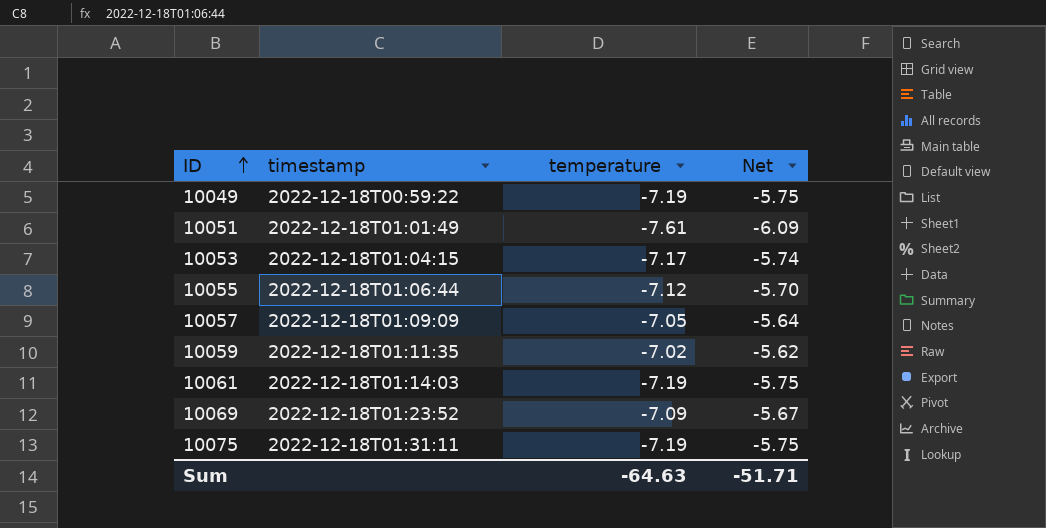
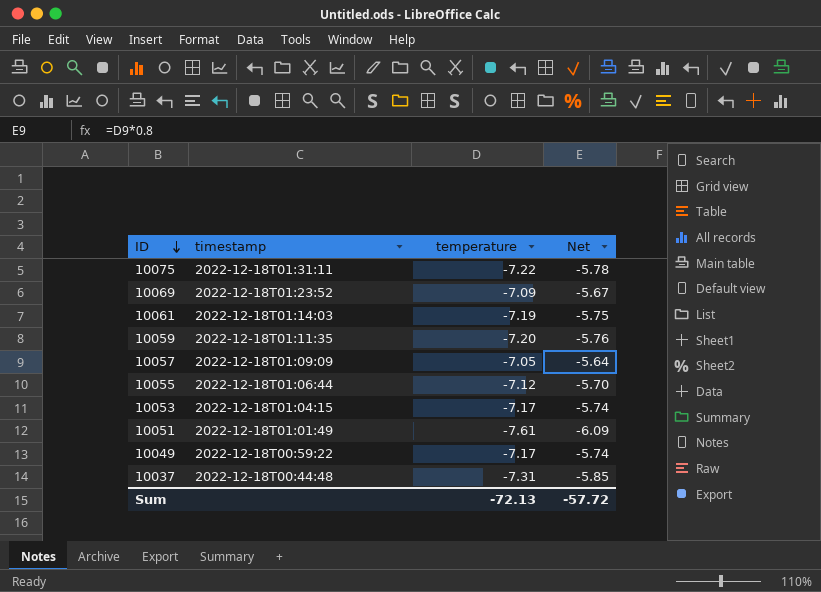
row order: ID ascending -> ID descending
10075 | temperature: -7.19 -> -7.22
10075 | Net: -5.75 -> -5.78
10059 | temperature: -7.02 -> -7.20
10059 | Net: -5.62 -> -5.76
10049 | temperature: -7.19 -> -7.17
10049 | Net: -5.75 -> -5.74
row 10037: none -> 2022-12-18T00:44:48 | -7.31 | -5.85
Sum | temperature: -64.63 -> -72.13
Sum | Net: -51.71 -> -57.72

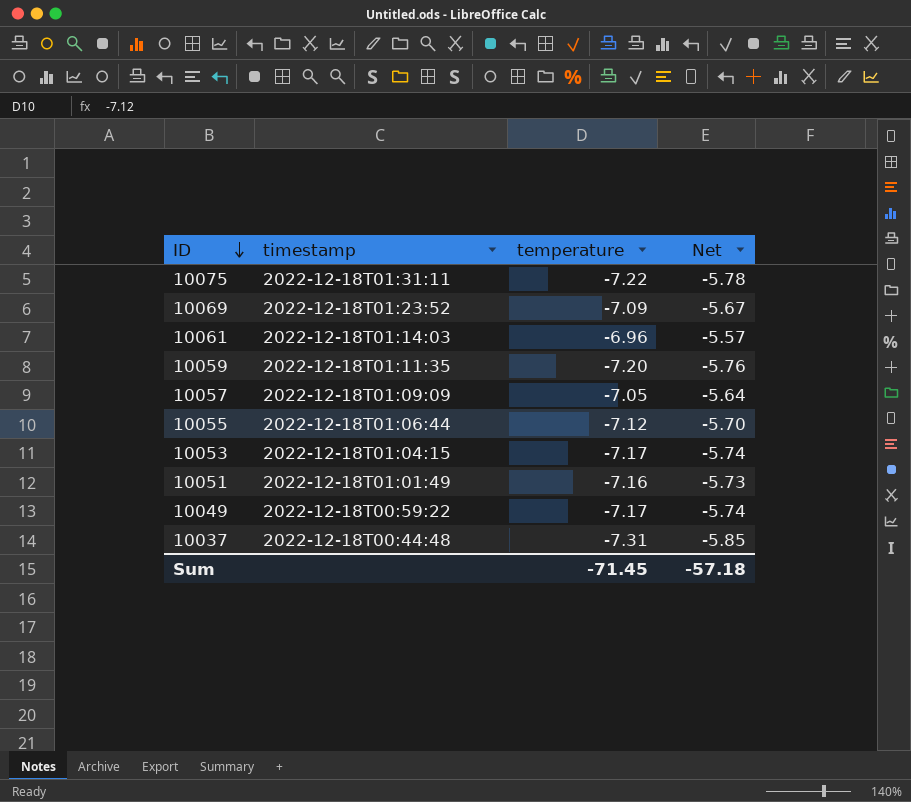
10061 | temperature: -7.19 -> -6.96
10061 | Net: -5.75 -> -5.57
10051 | temperature: -7.61 -> -7.16
10051 | Net: -6.09 -> -5.73
Sum | temperature: -72.13 -> -71.45
Sum | Net: -57.72 -> -57.18

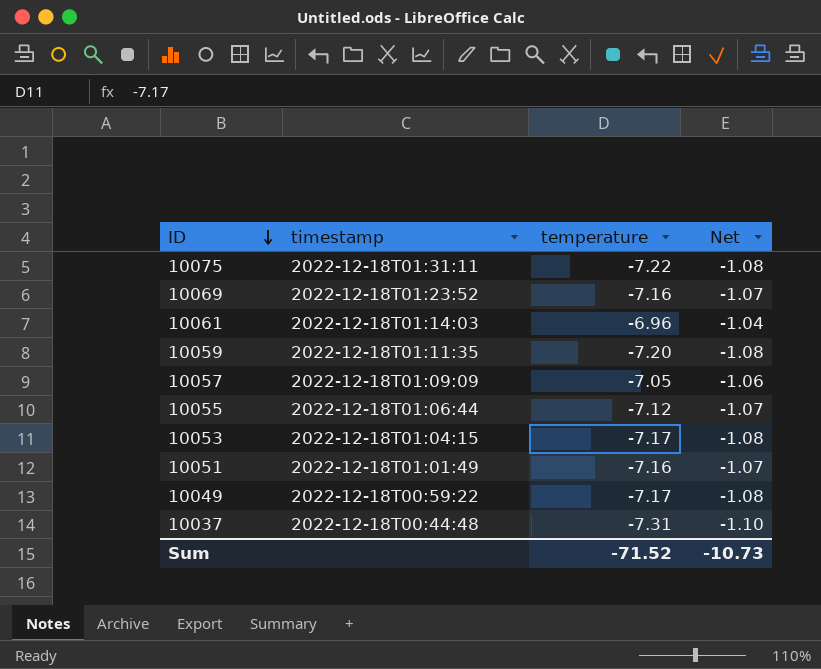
column Net | formula: [temperature] * 0.8 -> [temperature] * 0.15
10069 | temperature: -7.09 -> -7.16
Sum | temperature: -71.45 -> -71.52
Sum | Net: -57.18 -> -10.73

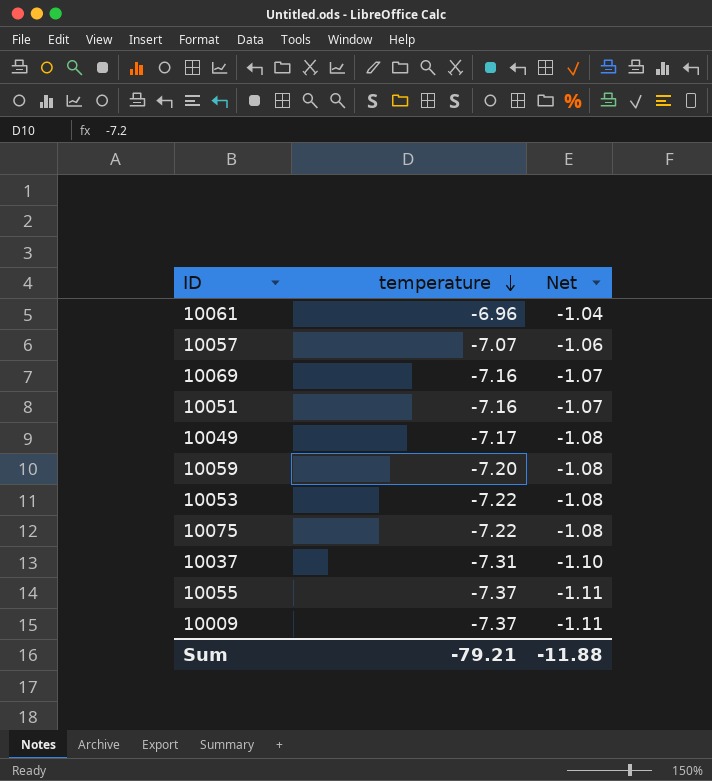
row order: ID descending -> temperature descending
column timestamp | position: 2 -> none
10057 | temperature: -7.05 -> -7.07
10053 | temperature: -7.17 -> -7.22
10055 | temperature: -7.12 -> -7.37
10055 | Net: -1.07 -> -1.11
row 10009: none -> -7.37 | -1.11
Sum | temperature: -71.52 -> -79.21
Sum | Net: -10.73 -> -11.88

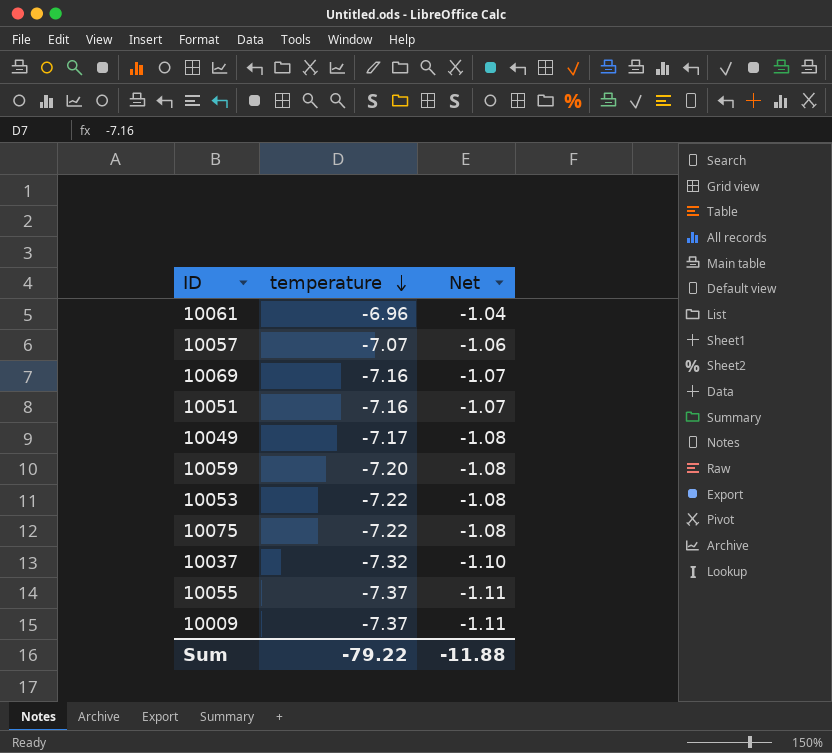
10037 | temperature: -7.31 -> -7.32
Sum | temperature: -79.21 -> -79.22

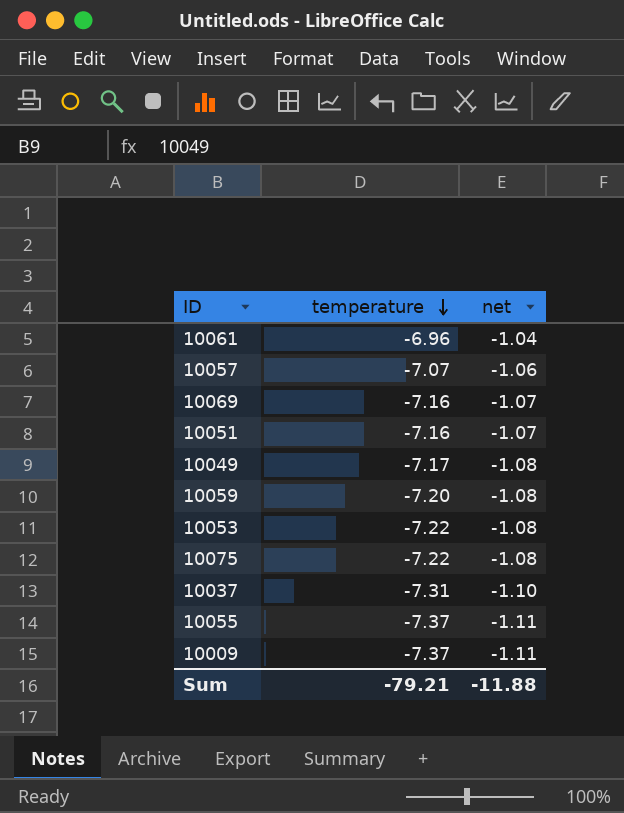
column name: Net -> net
10037 | temperature: -7.32 -> -7.31
Sum | temperature: -79.22 -> -79.21

